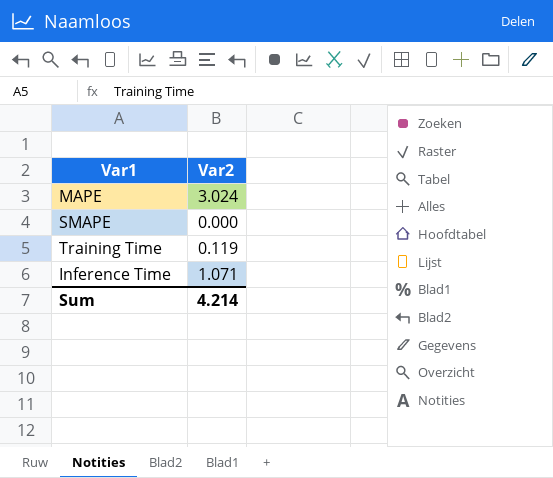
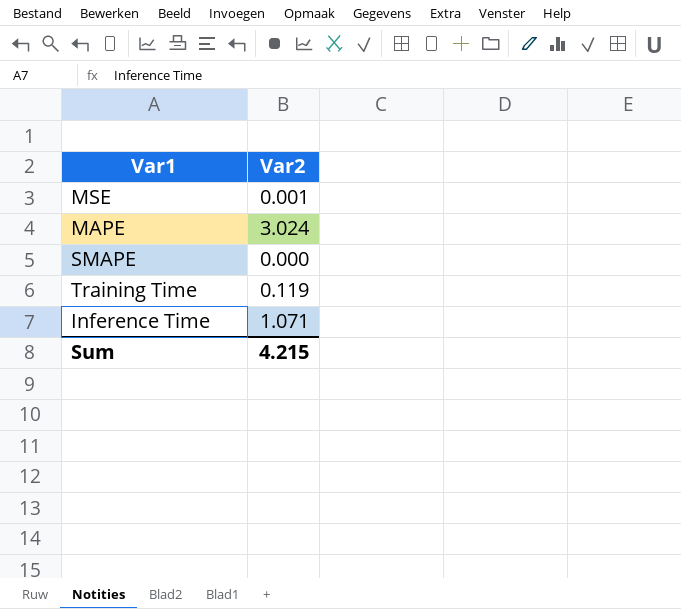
row MSE: none -> 0.001
Sum | Var2: 4.214 -> 4.215

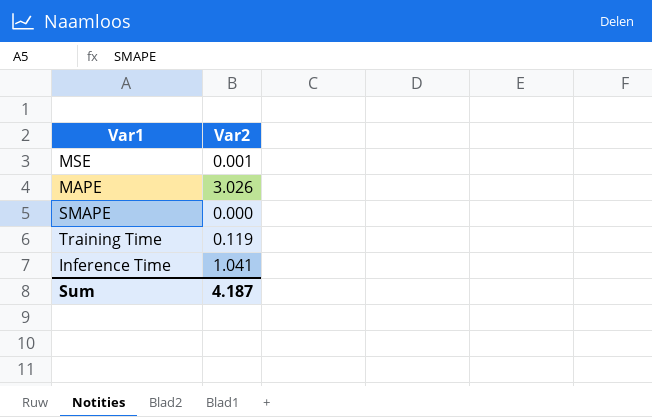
MAPE | Var2: 3.024 -> 3.026
Inference Time | Var2: 1.071 -> 1.041
Sum | Var2: 4.215 -> 4.187

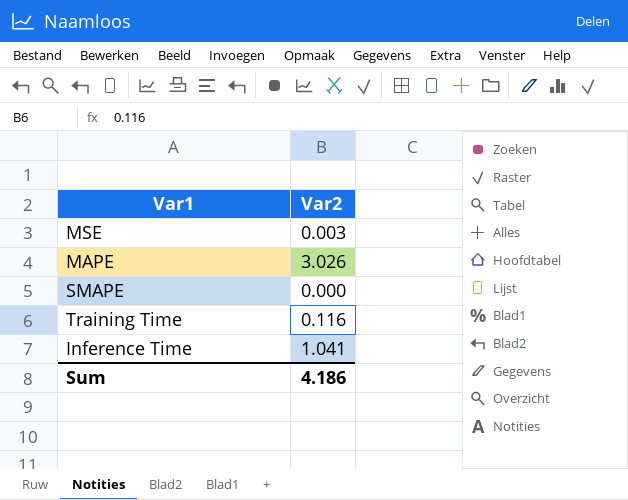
MSE | Var2: 0.001 -> 0.003
Training Time | Var2: 0.119 -> 0.116
Sum | Var2: 4.187 -> 4.186

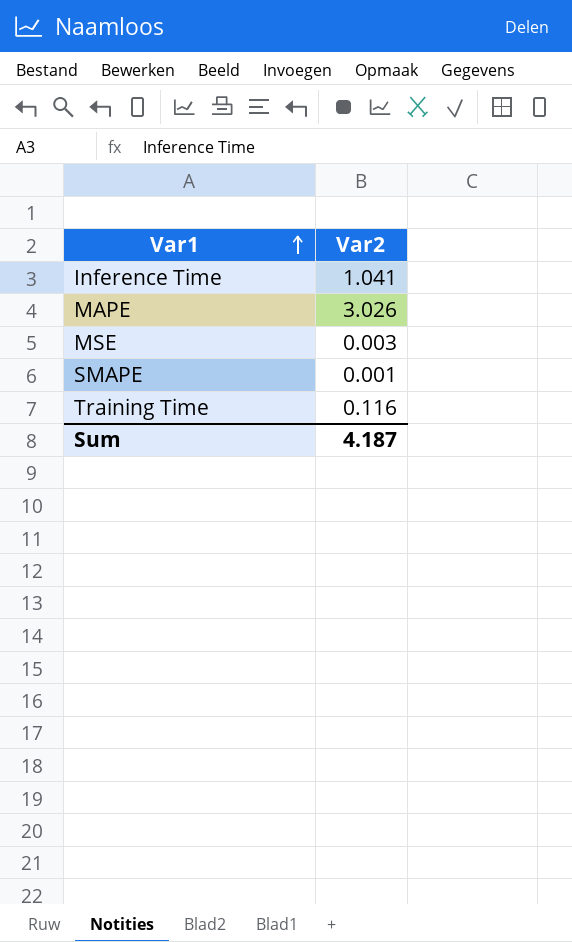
row order: none -> Var1 ascending
SMAPE | Var2: 0.000 -> 0.001
Sum | Var2: 4.186 -> 4.187

